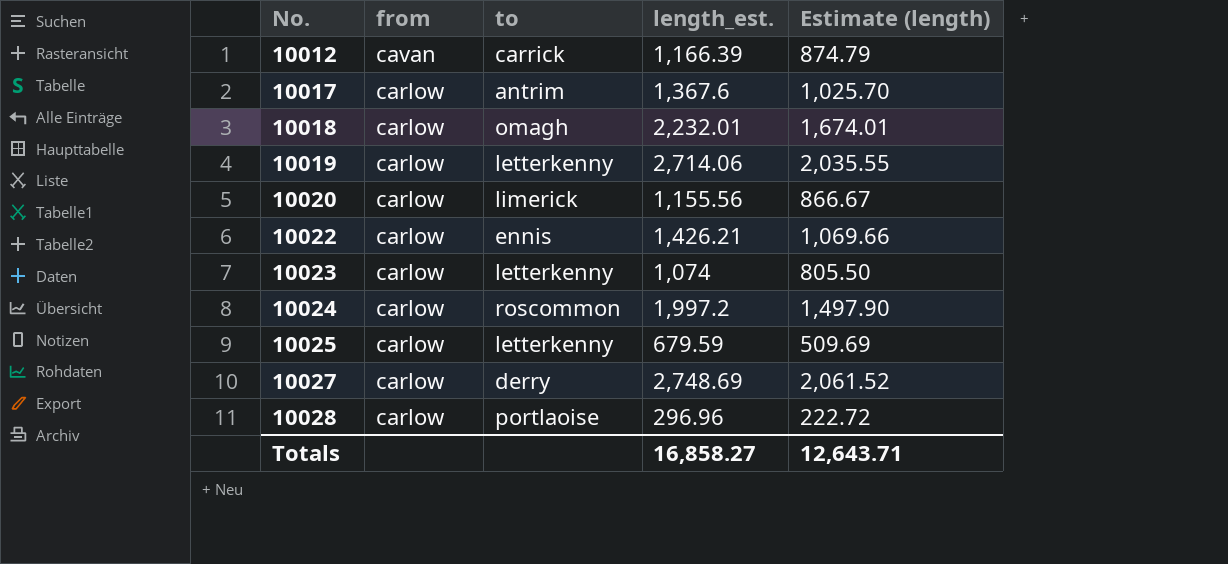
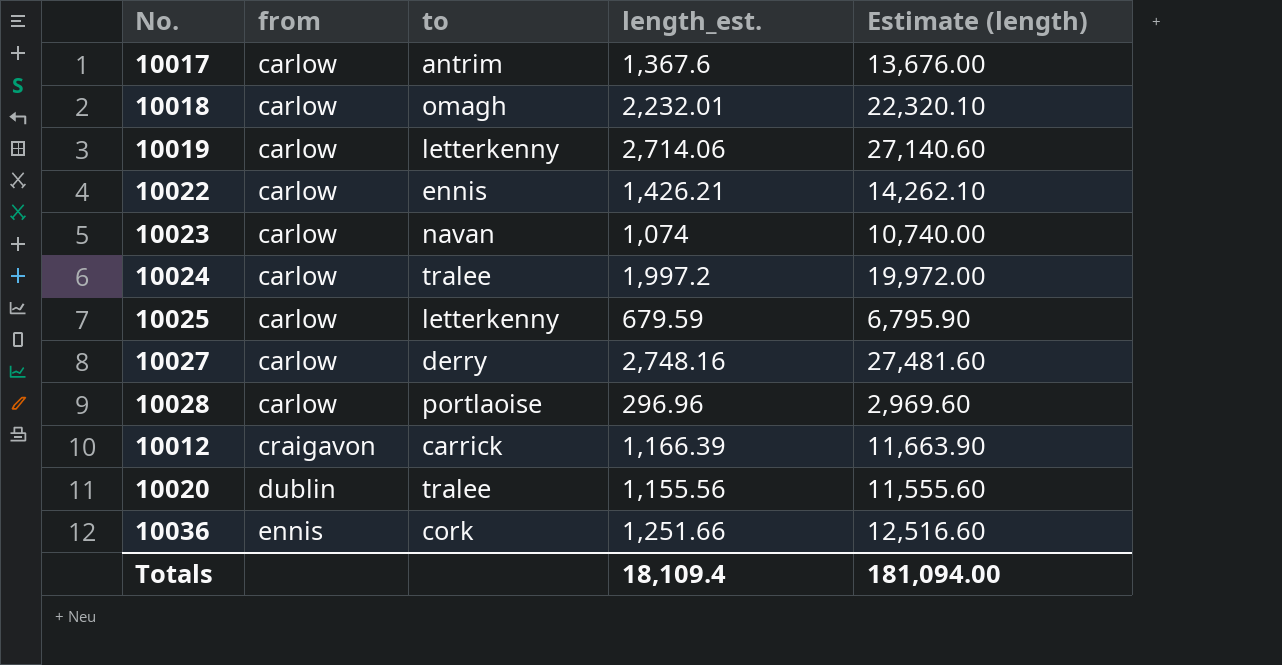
row order: No. ascending -> from ascending
column Estimate (length) | formula: [length_est.] * 0.75 -> [length_est.] * 10
10023 | to: letterkenny -> navan
10024 | to: roscommon -> tralee
10027 | length_est.: 2,748.69 -> 2,748.16
10012 | from: cavan -> craigavon
10020 | from: carlow -> dublin
10020 | to: limerick -> tralee
row 10036: none -> ennis | cork | 1,251.66 | 12,516.60
Totals | length_est.: 16,858.27 -> 18,109.4
Totals | Estimate (length): 12,643.71 -> 181,094.00

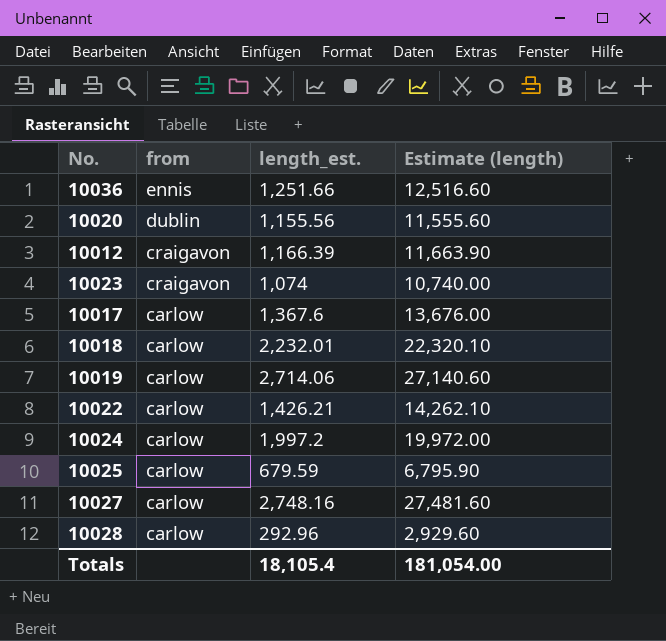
row order: from ascending -> from descending
column to | position: 3 -> none
10023 | from: carlow -> craigavon
10028 | length_est.: 296.96 -> 292.96
10028 | Estimate (length): 2,969.60 -> 2,929.60
Totals | length_est.: 18,109.4 -> 18,105.4
Totals | Estimate (length): 181,094.00 -> 181,054.00

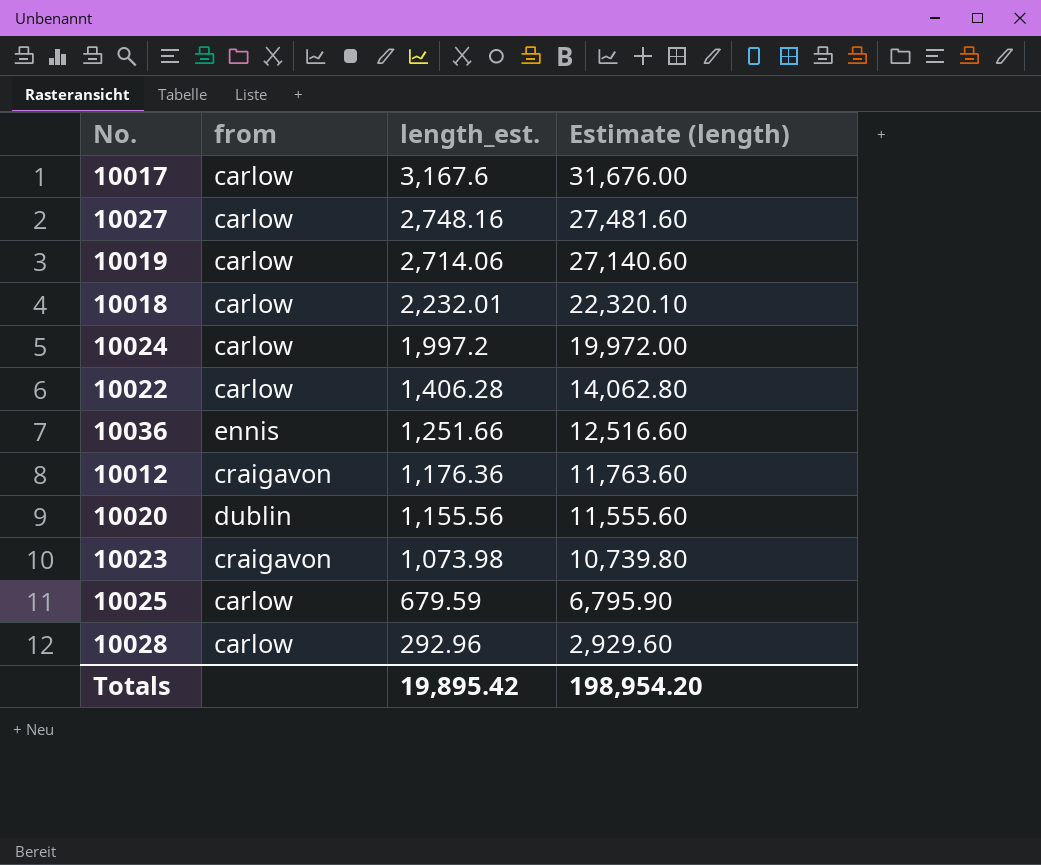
row order: from descending -> length_est. descending
10017 | length_est.: 1,367.6 -> 3,167.6
10017 | Estimate (length): 13,676.00 -> 31,676.00
10022 | length_est.: 1,426.21 -> 1,406.28
10022 | Estimate (length): 14,262.10 -> 14,062.80
10012 | length_est.: 1,166.39 -> 1,176.36
10012 | Estimate (length): 11,663.90 -> 11,763.60
10023 | length_est.: 1,074 -> 1,073.98
10023 | Estimate (length): 10,740.00 -> 10,739.80
Totals | length_est.: 18,105.4 -> 19,895.42
Totals | Estimate (length): 181,054.00 -> 198,954.20

